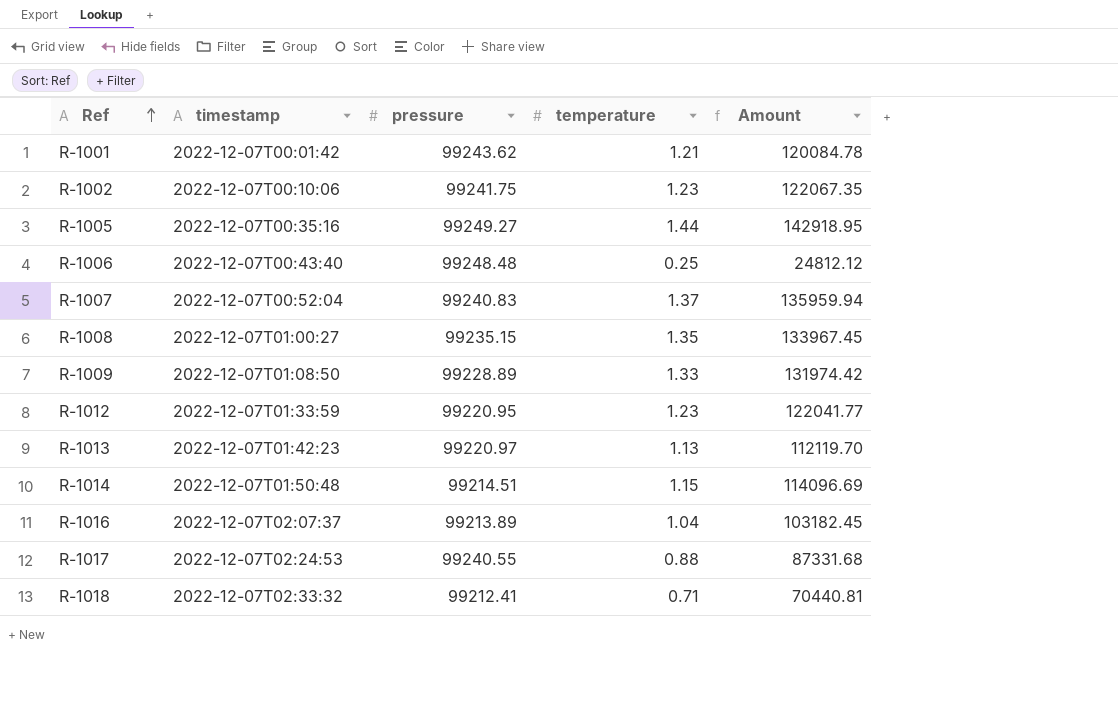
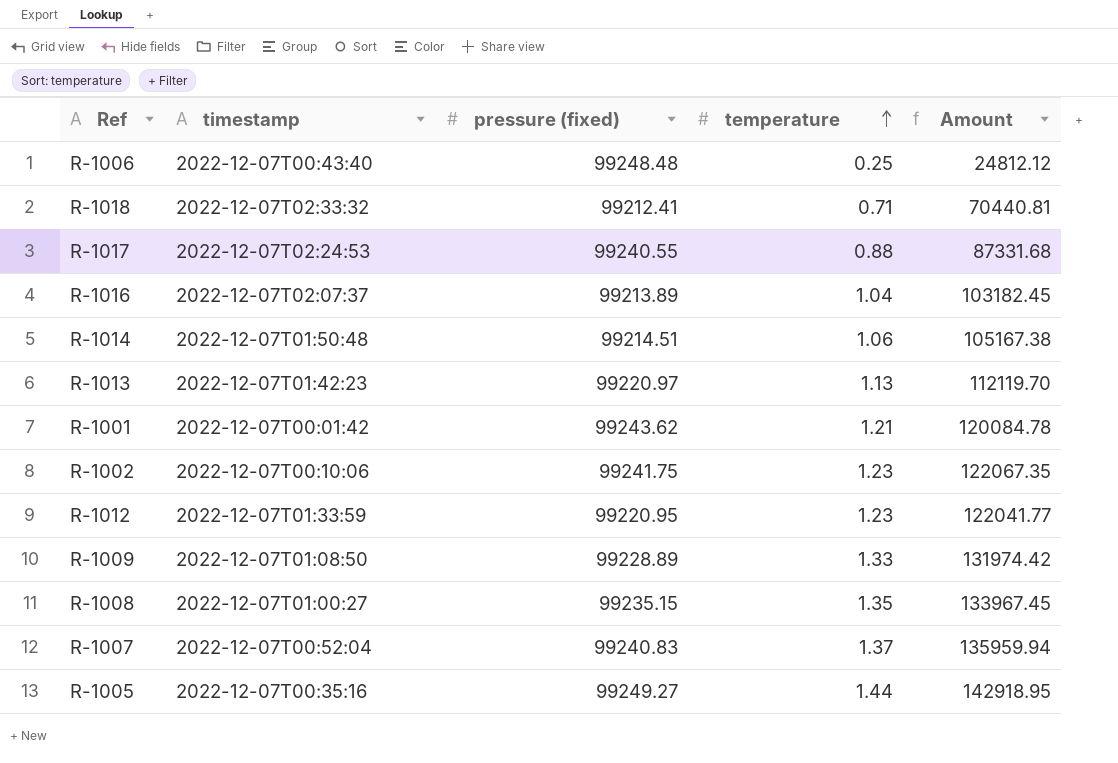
row order: Ref ascending -> temperature ascending
column name: pressure -> pressure (fixed)
R-1014 | temperature: 1.15 -> 1.06
R-1014 | Amount: 114096.69 -> 105167.38

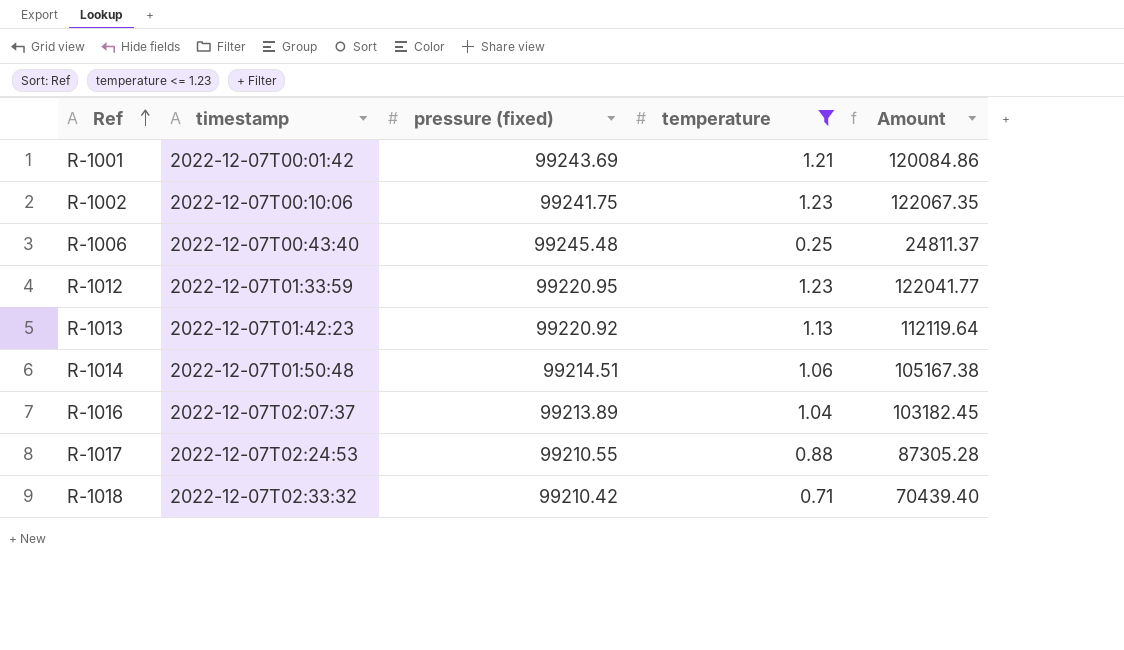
filter: none -> temperature <= 1.23
row order: temperature ascending -> Ref ascending
R-1001 | pressure (fixed): 99243.62 -> 99243.69
R-1001 | Amount: 120084.78 -> 120084.86
R-1006 | pressure (fixed): 99248.48 -> 99245.48
R-1006 | Amount: 24812.12 -> 24811.37
R-1013 | pressure (fixed): 99220.97 -> 99220.92
R-1013 | Amount: 112119.70 -> 112119.64
R-1017 | pressure (fixed): 99240.55 -> 99210.55
R-1017 | Amount: 87331.68 -> 87305.28
R-1018 | pressure (fixed): 99212.41 -> 99210.42
R-1018 | Amount: 70440.81 -> 70439.40

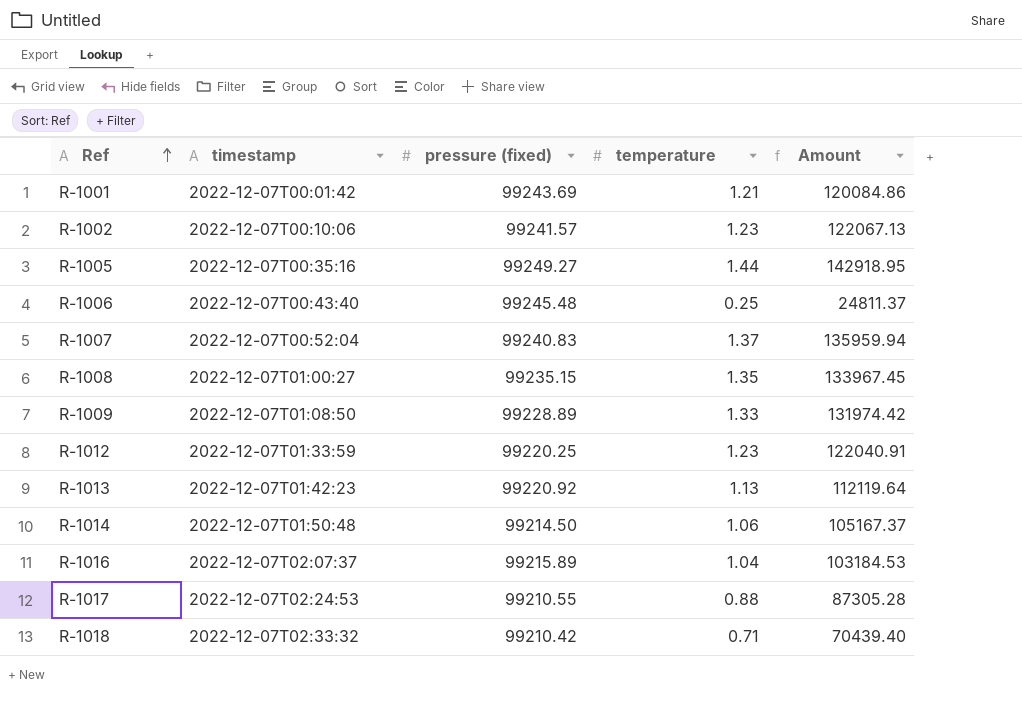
filter: temperature <= 1.23 -> none
R-1002 | pressure (fixed): 99241.75 -> 99241.57
R-1002 | Amount: 122067.35 -> 122067.13
R-1012 | pressure (fixed): 99220.95 -> 99220.25
R-1012 | Amount: 122041.77 -> 122040.91
R-1014 | pressure (fixed): 99214.51 -> 99214.50
R-1014 | Amount: 105167.38 -> 105167.37
R-1016 | pressure (fixed): 99213.89 -> 99215.89
R-1016 | Amount: 103182.45 -> 103184.53

